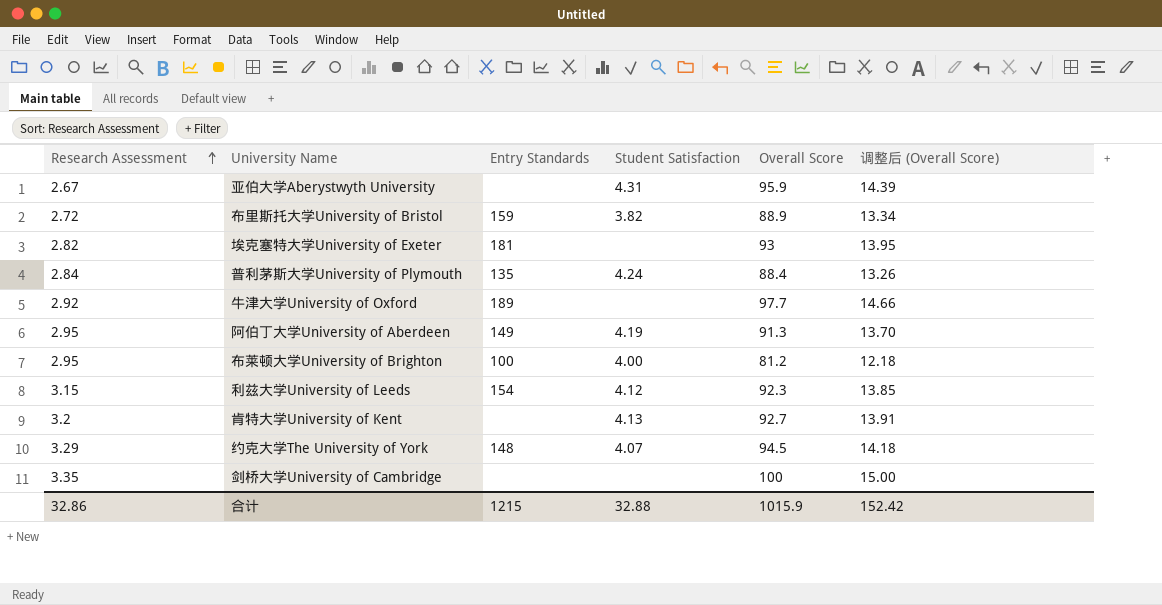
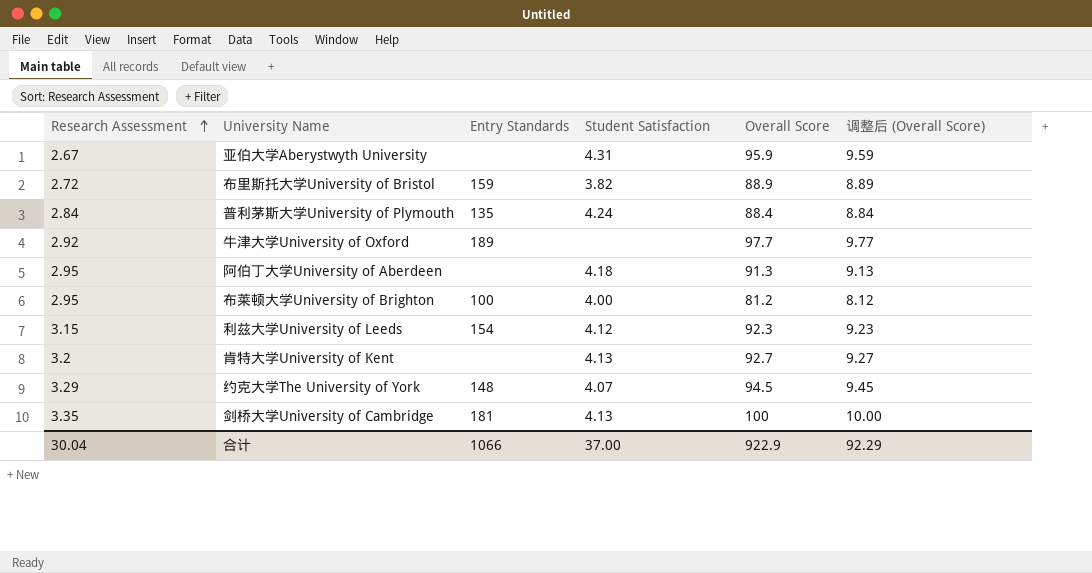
column 调整后 (Overall Score) | formula: [Overall Score] * 0.15 -> [Overall Score] * 0.1
row 埃克塞特大学University of Exeter: 2.82 | 181 | none | 93 | 13.95 -> none
阿伯丁大学University of Aberdeen | Entry Standards: 149 -> none
阿伯丁大学University of Aberdeen | Student Satisfaction: 4.19 -> 4.18
剑桥大学University of Cambridge | Entry Standards: none -> 181
剑桥大学University of Cambridge | Student Satisfaction: none -> 4.13
合计 | Research Assessment: 32.86 -> 30.04
合计 | Entry Standards: 1215 -> 1066
合计 | Student Satisfaction: 32.88 -> 37.00
合计 | Overall Score: 1015.9 -> 922.9
合计 | 调整后 (Overall Score): 152.42 -> 92.29

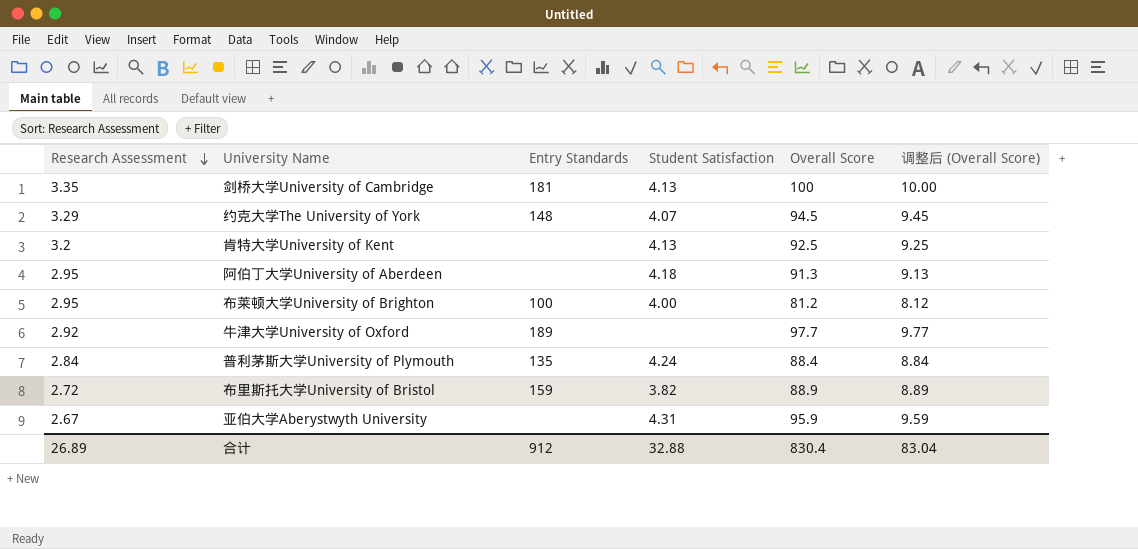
row order: Research Assessment ascending -> Research Assessment descending
row 利兹大学University of Leeds: 3.15 | 154 | 4.12 | 92.3 | 9.23 -> none
肯特大学University of Kent | Overall Score: 92.7 -> 92.5
肯特大学University of Kent | 调整后 (Overall Score): 9.27 -> 9.25
合计 | Research Assessment: 30.04 -> 26.89
合计 | Entry Standards: 1066 -> 912
合计 | Student Satisfaction: 37.00 -> 32.88
合计 | Overall Score: 922.9 -> 830.4
合计 | 调整后 (Overall Score): 92.29 -> 83.04

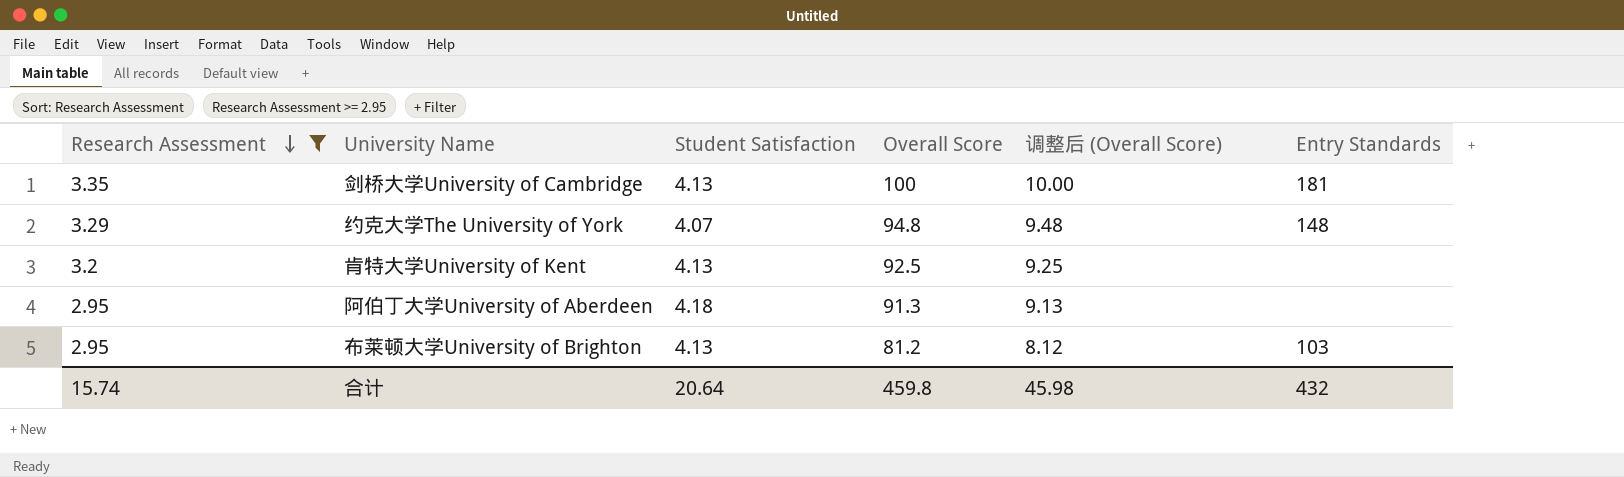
filter: none -> Research Assessment >= 2.95
column Entry Standards | position: 3 -> 6
约克大学The University of York | Overall Score: 94.5 -> 94.8
约克大学The University of York | 调整后 (Overall Score): 9.45 -> 9.48
布莱顿大学University of Brighton | Student Satisfaction: 4.00 -> 4.13
布莱顿大学University of Brighton | Entry Standards: 100 -> 103
合计 | Research Assessment: 26.89 -> 15.74
合计 | Student Satisfaction: 32.88 -> 20.64
合计 | Overall Score: 830.4 -> 459.8
合计 | 调整后 (Overall Score): 83.04 -> 45.98
合计 | Entry Standards: 912 -> 432

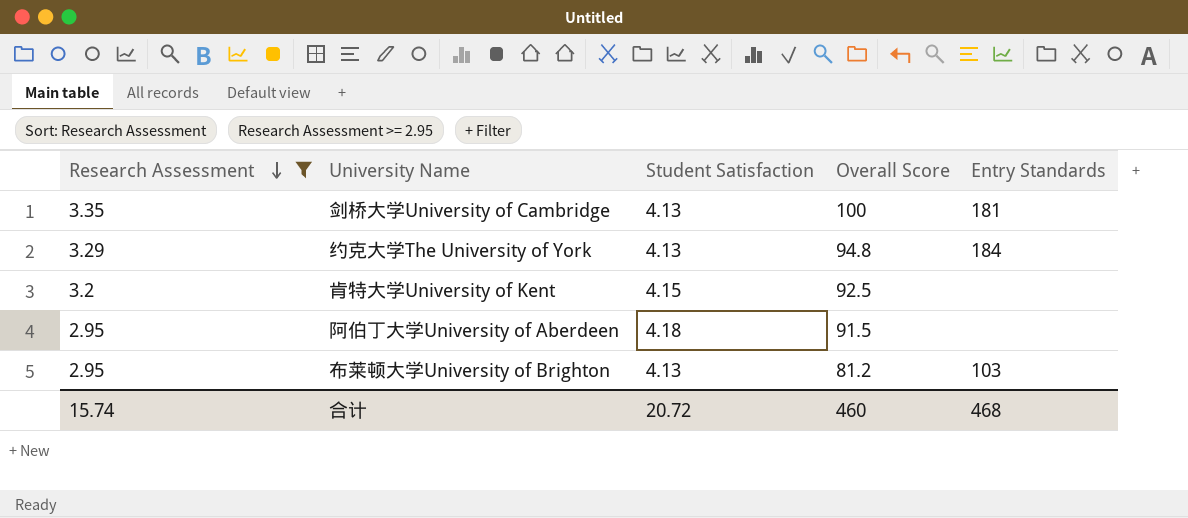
column 调整后 (Overall Score) | formula: [Overall Score] * 0.1 -> none
约克大学The University of York | Student Satisfaction: 4.07 -> 4.13
约克大学The University of York | Entry Standards: 148 -> 184
肯特大学University of Kent | Student Satisfaction: 4.13 -> 4.15
阿伯丁大学University of Aberdeen | Overall Score: 91.3 -> 91.5
合计 | Student Satisfaction: 20.64 -> 20.72
合计 | Overall Score: 459.8 -> 460
合计 | Entry Standards: 432 -> 468

